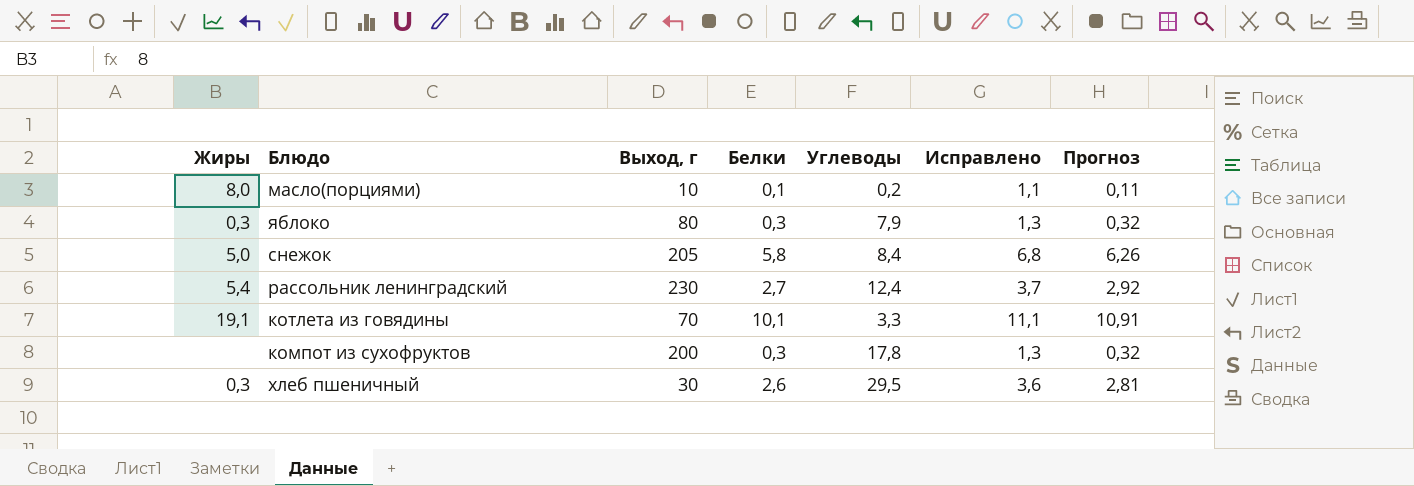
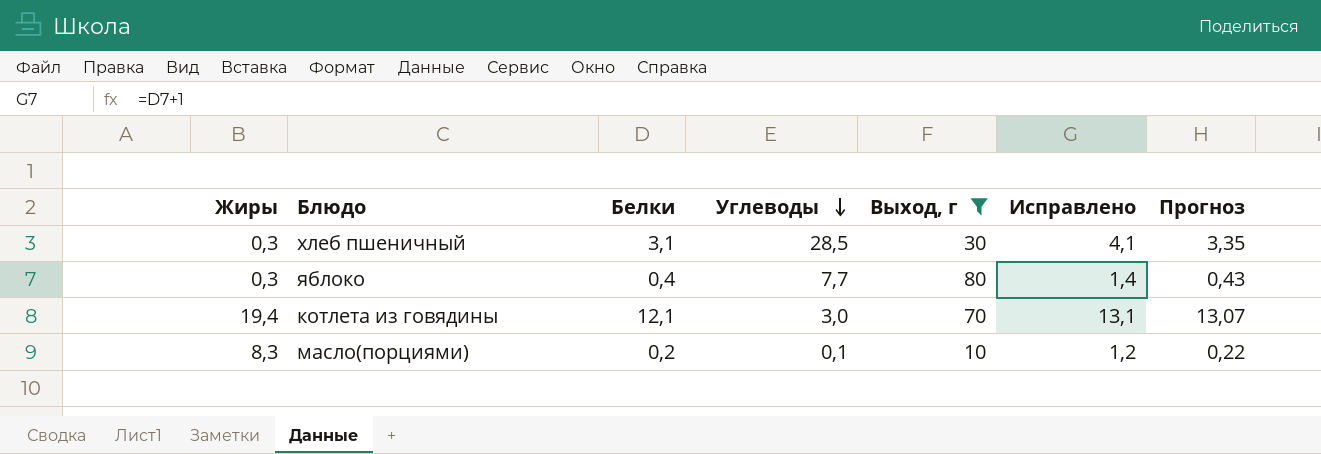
filter: none -> Выход, г <= 80
row order: none -> Углеводы descending
column Выход, г | position: 3 -> 5
хлеб пшеничный | Белки: 2,6 -> 3,1
хлеб пшеничный | Углеводы: 29,5 -> 28,5
хлеб пшеничный | Исправлено: 3,6 -> 4,1
хлеб пшеничный | Прогноз: 2,81 -> 3,35
яблоко | Белки: 0,3 -> 0,4
яблоко | Углеводы: 7,9 -> 7,7
яблоко | Исправлено: 1,3 -> 1,4
яблоко | Прогноз: 0,32 -> 0,43
котлета из говядины | Жиры: 19,1 -> 19,4
котлета из говядины | Белки: 10,1 -> 12,1
котлета из говядины | Углеводы: 3,3 -> 3,0
котлета из говядины | Исправлено: 11,1 -> 13,1
котлета из говядины | Прогноз: 10,91 -> 13,07
масло(порциями) | Жиры: 8,0 -> 8,3
масло(порциями) | Белки: 0,1 -> 0,2
масло(порциями) | Углеводы: 0,2 -> 0,1
масло(порциями) | Исправлено: 1,1 -> 1,2
масло(порциями) | Прогноз: 0,11 -> 0,22

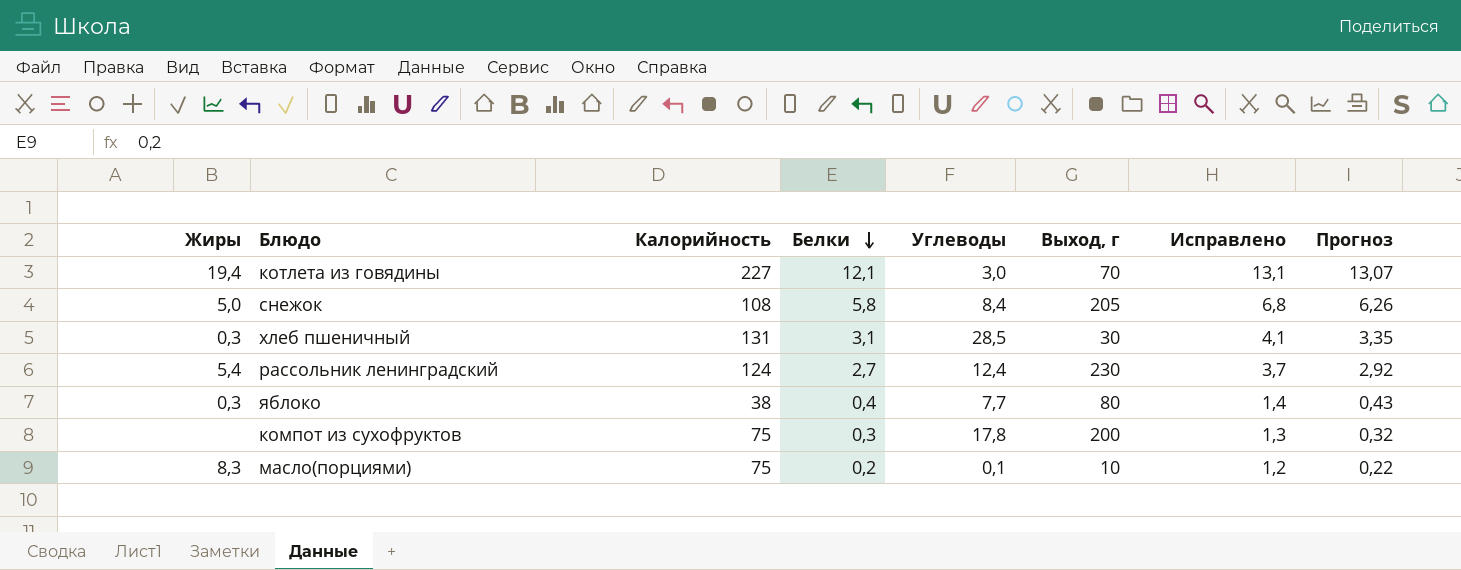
filter: Выход, г <= 80 -> none
row order: Углеводы descending -> Белки descending
column Калорийность | position: none -> 3

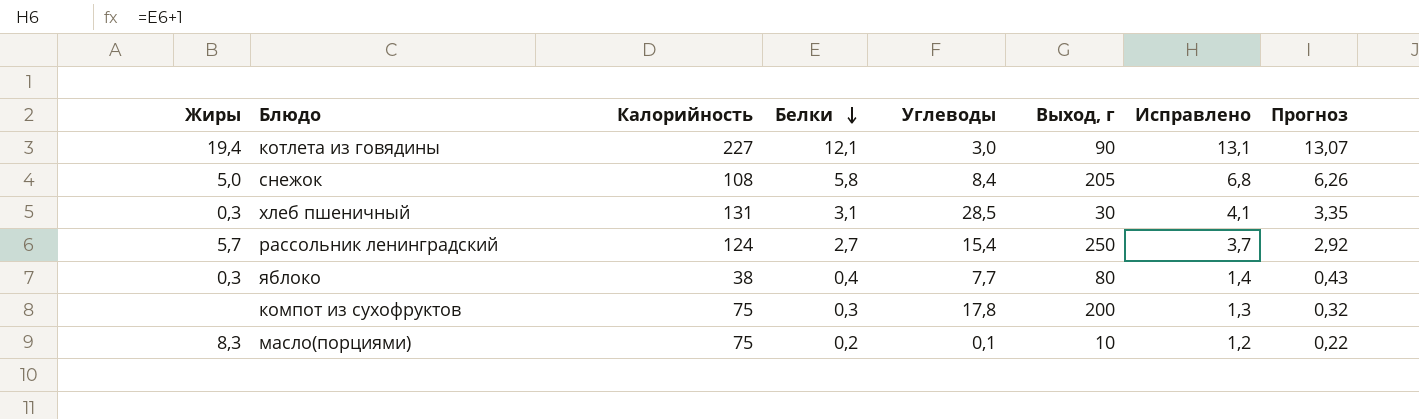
котлета из говядины | Выход, г: 70 -> 90
рассольник ленинградский | Жиры: 5,4 -> 5,7
рассольник ленинградский | Углеводы: 12,4 -> 15,4
рассольник ленинградский | Выход, г: 230 -> 250

